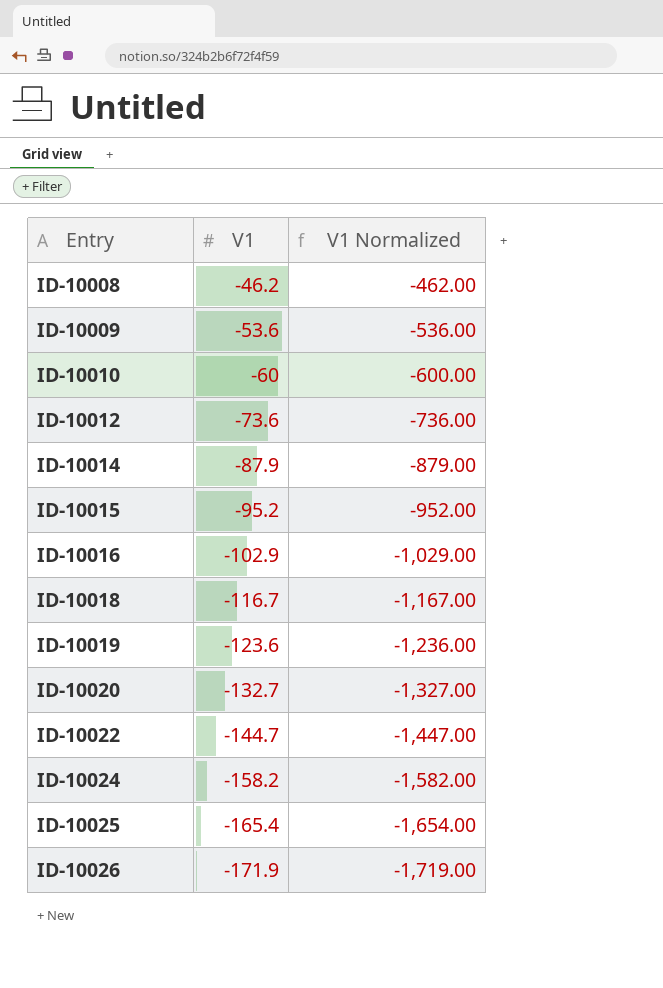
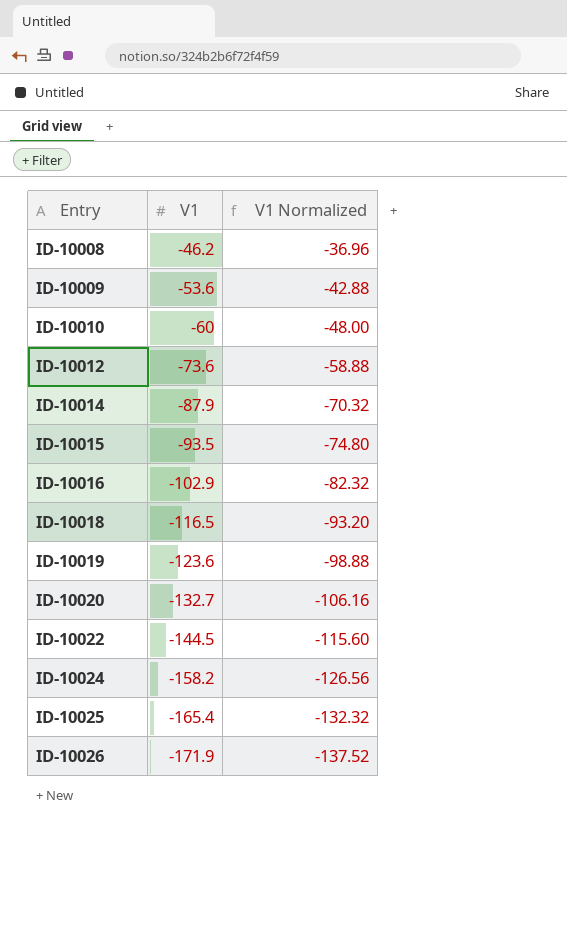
column V1 Normalized | formula: [V1] * 10 -> [V1] * 0.8
ID-10015 | V1: -95.2 -> -93.5
ID-10018 | V1: -116.7 -> -116.5
ID-10022 | V1: -144.7 -> -144.5

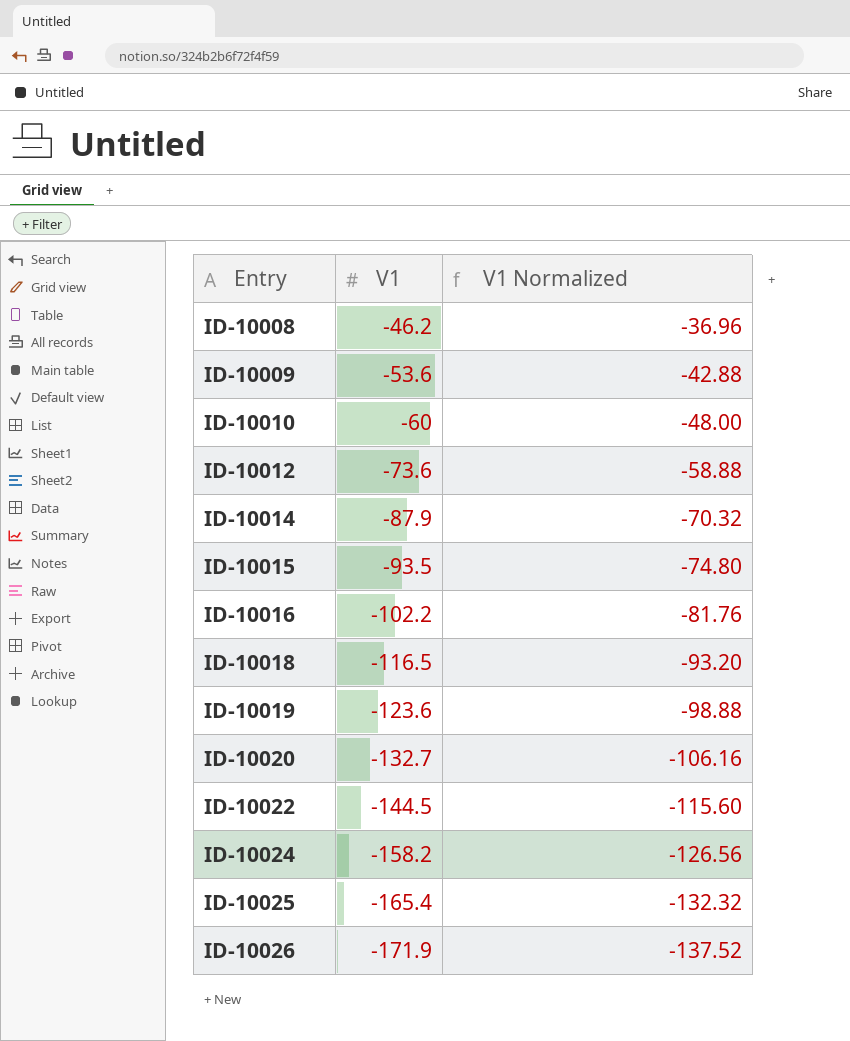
ID-10016 | V1: -102.9 -> -102.2
ID-10016 | V1 Normalized: -82.32 -> -81.76

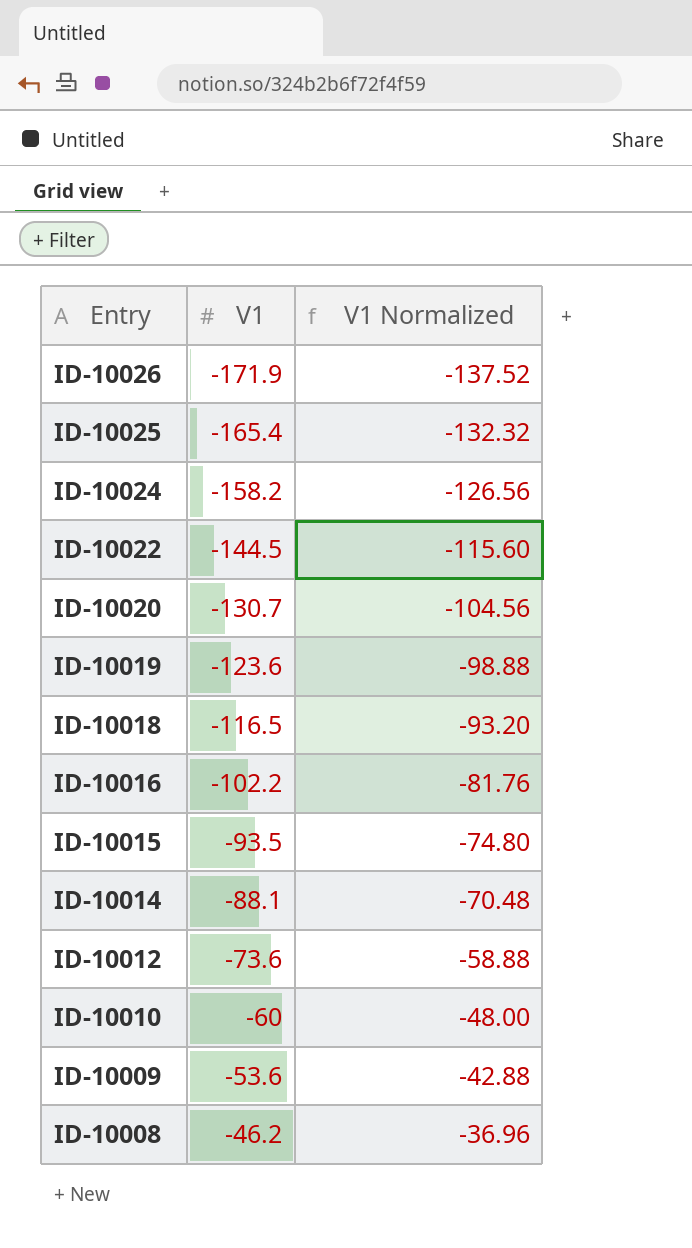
row order: Entry ascending -> Entry descending
ID-10020 | V1: -132.7 -> -130.7
ID-10020 | V1 Normalized: -106.16 -> -104.56
ID-10014 | V1: -87.9 -> -88.1
ID-10014 | V1 Normalized: -70.32 -> -70.48

